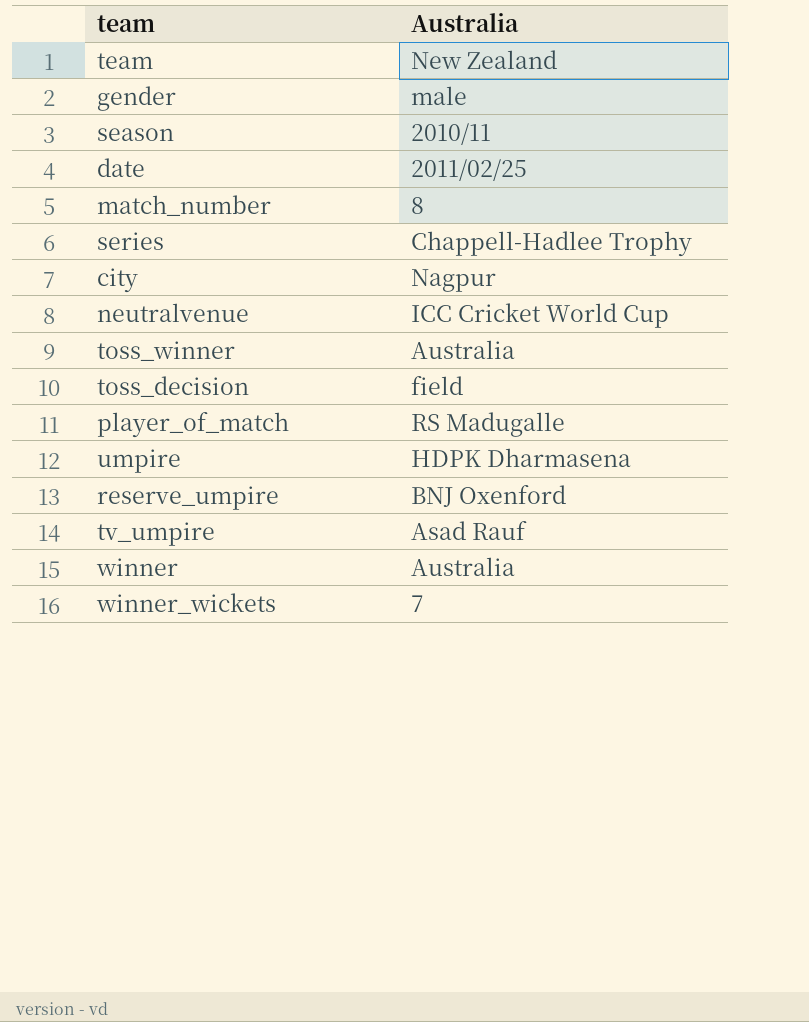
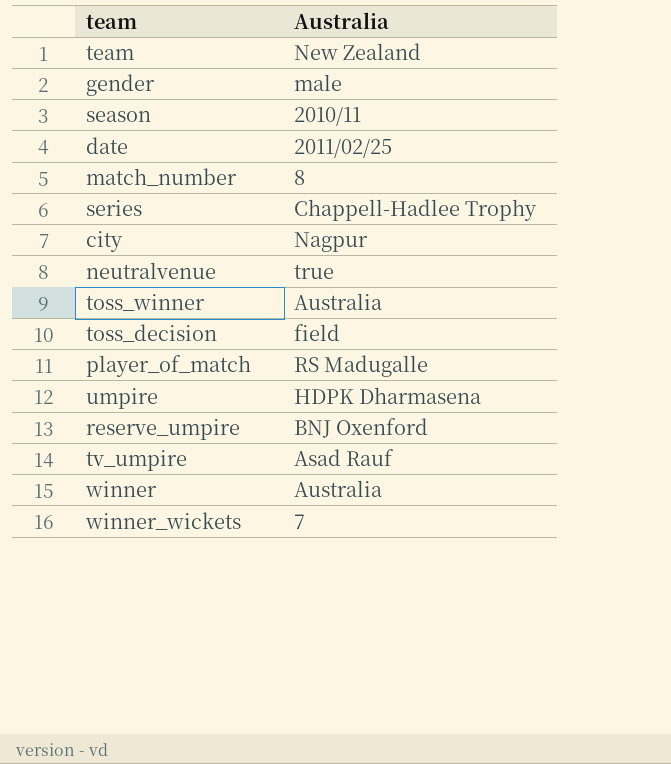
neutralvenue | Australia: ICC Cricket World Cup -> true

